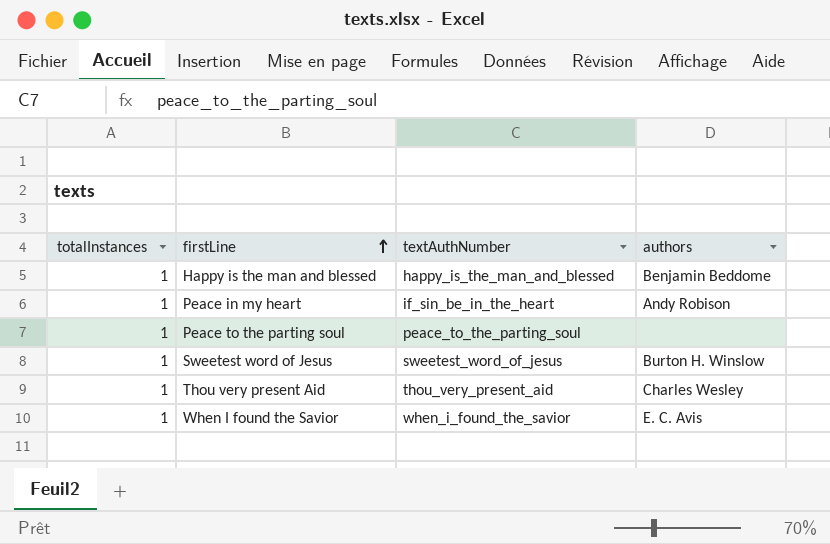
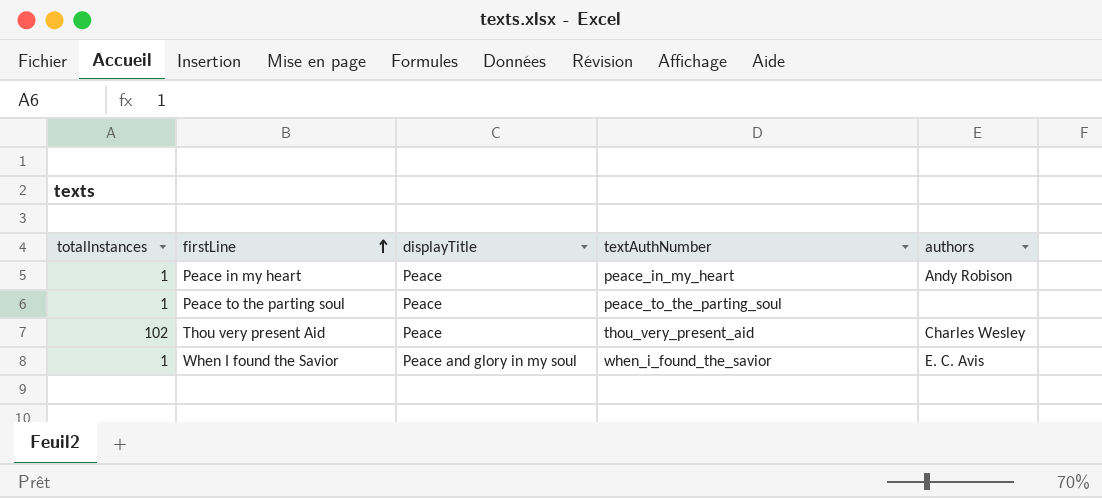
column displayTitle | position: none -> 3
row Happy is the man and blessed: 1 | happy_is_the_man_and_blessed | Benjamin Beddome -> none
row Sweetest word of Jesus: 1 | sweetest_word_of_jesus | Burton H. Winslow -> none
Peace in my heart | textAuthNumber: if_sin_be_in_the_heart -> peace_in_my_heart
Thou very present Aid | totalInstances: 1 -> 102

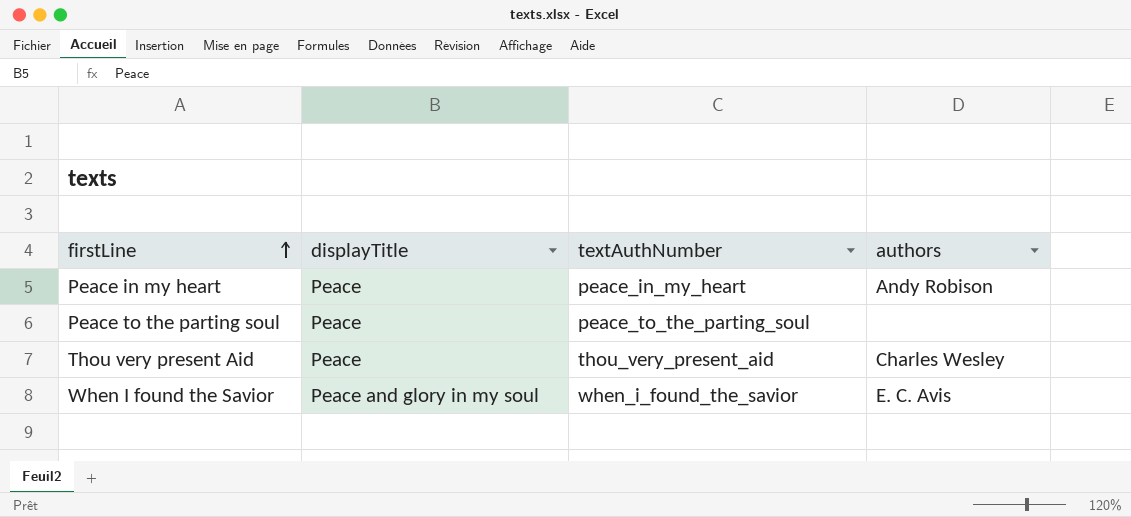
column totalInstances | position: 1 -> none

